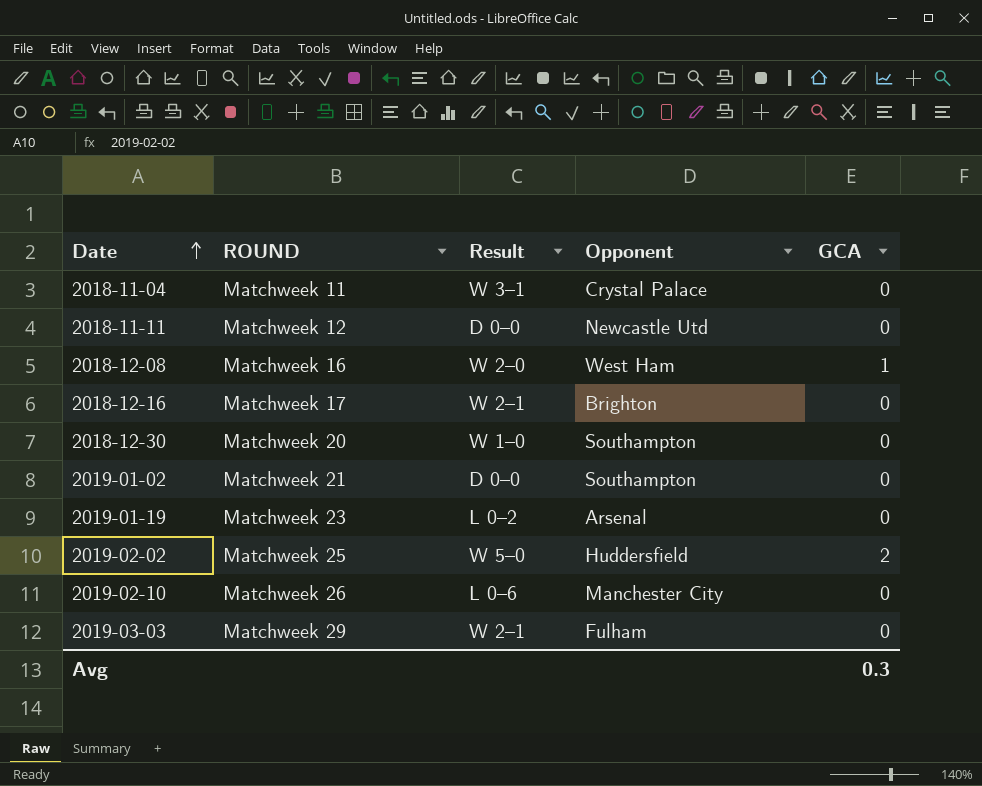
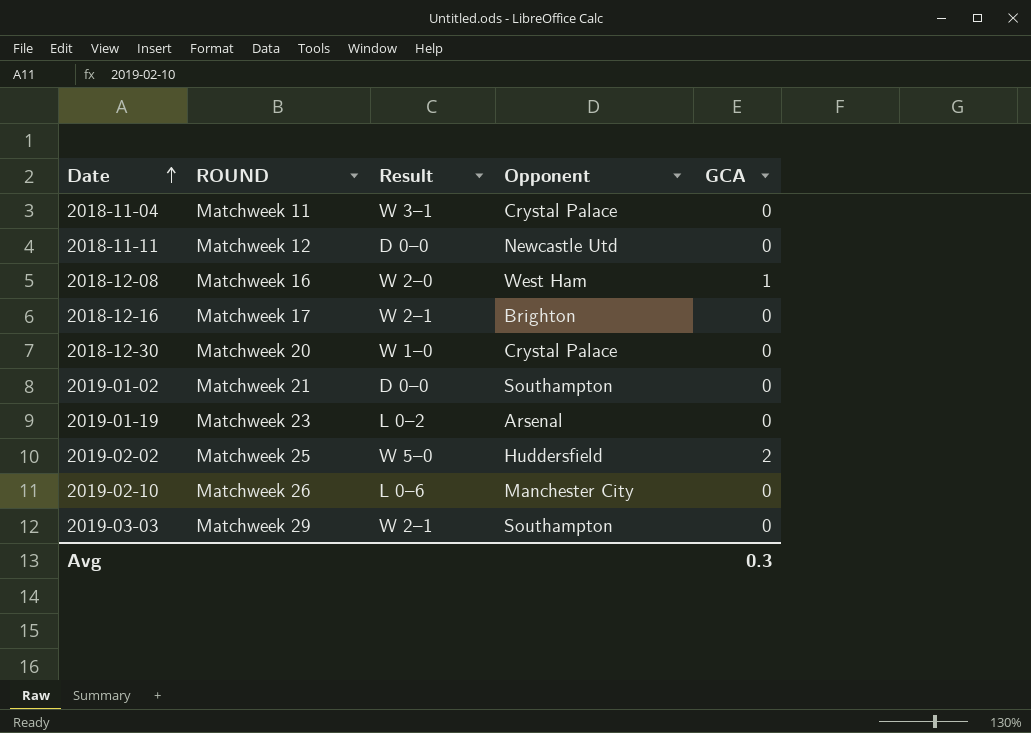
2018-12-30 | Opponent: Southampton -> Crystal Palace
2019-03-03 | Opponent: Fulham -> Southampton

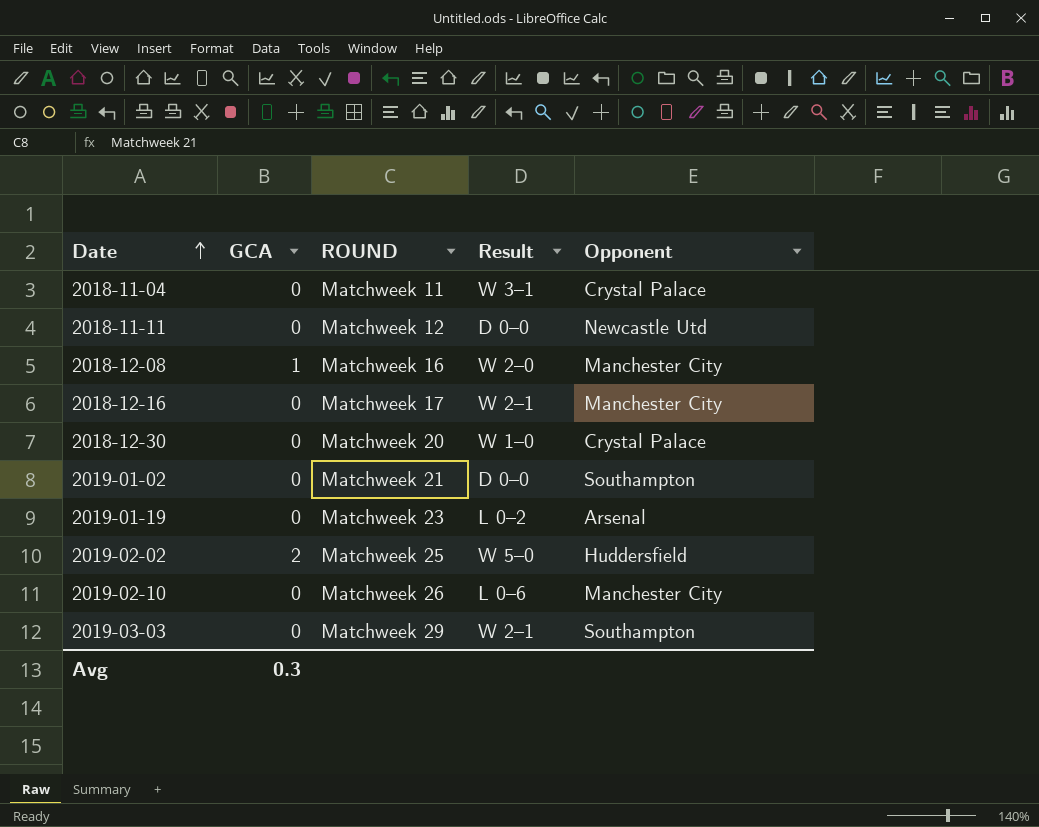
column GCA | position: 5 -> 2
2018-12-08 | Opponent: West Ham -> Manchester City
2018-12-16 | Opponent: Brighton -> Manchester City

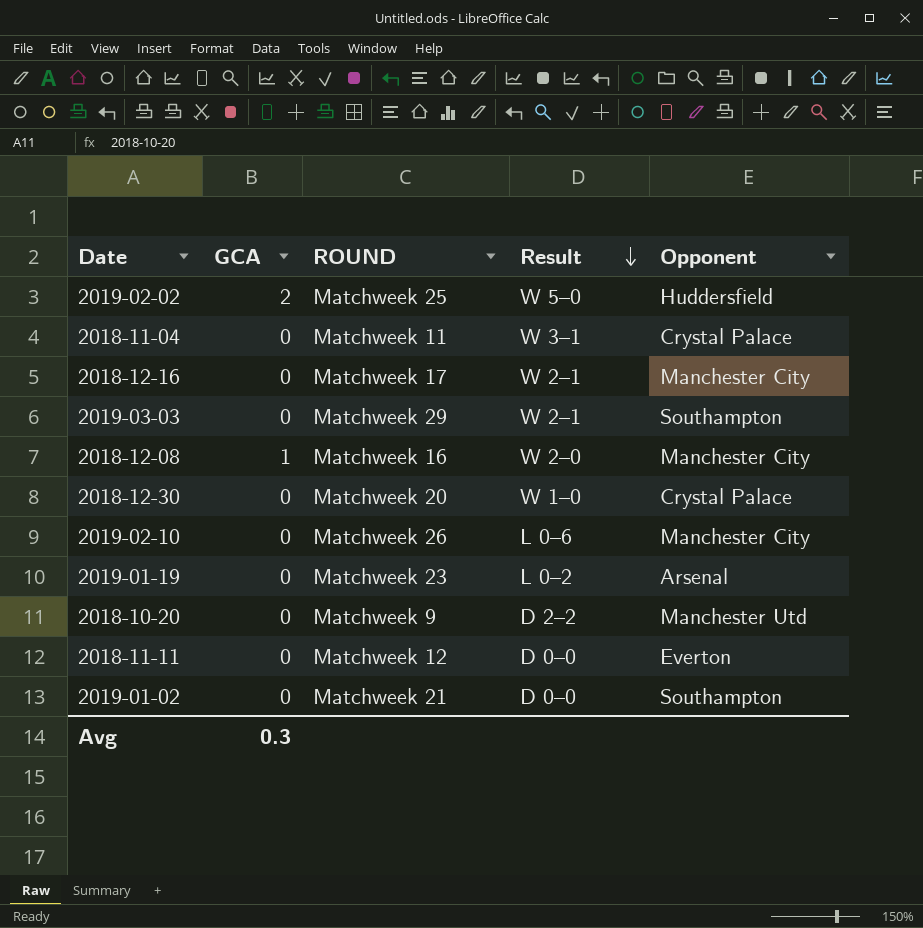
row order: Date ascending -> Result descending
row 2018-10-20: none -> 0 | Matchweek 9 | D 2–2 | Manchester Utd
2018-11-11 | Opponent: Newcastle Utd -> Everton

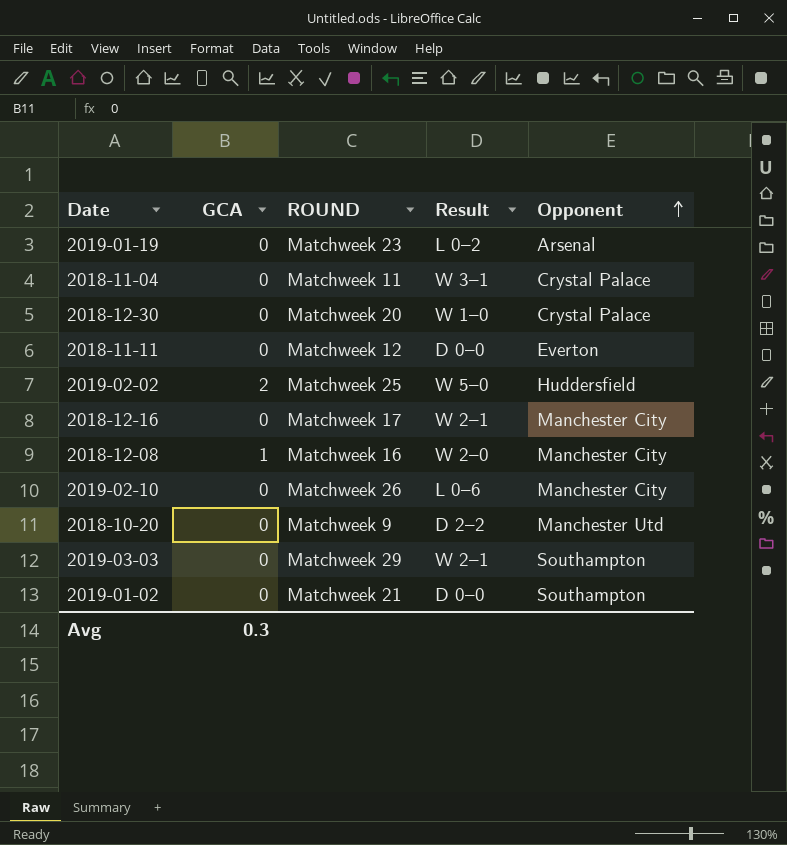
row order: Result descending -> Opponent ascending

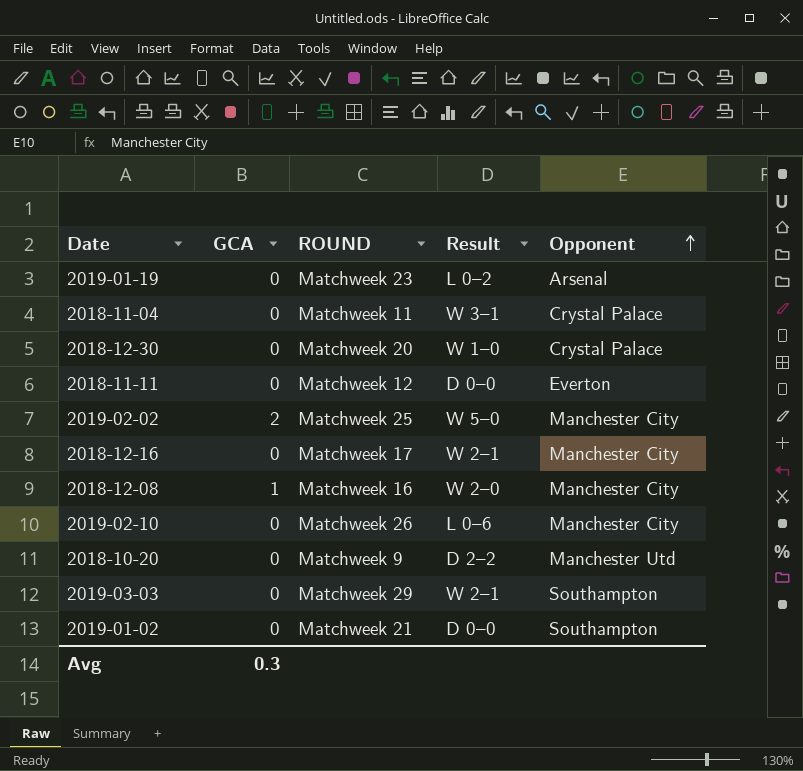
2019-02-02 | Opponent: Huddersfield -> Manchester City

